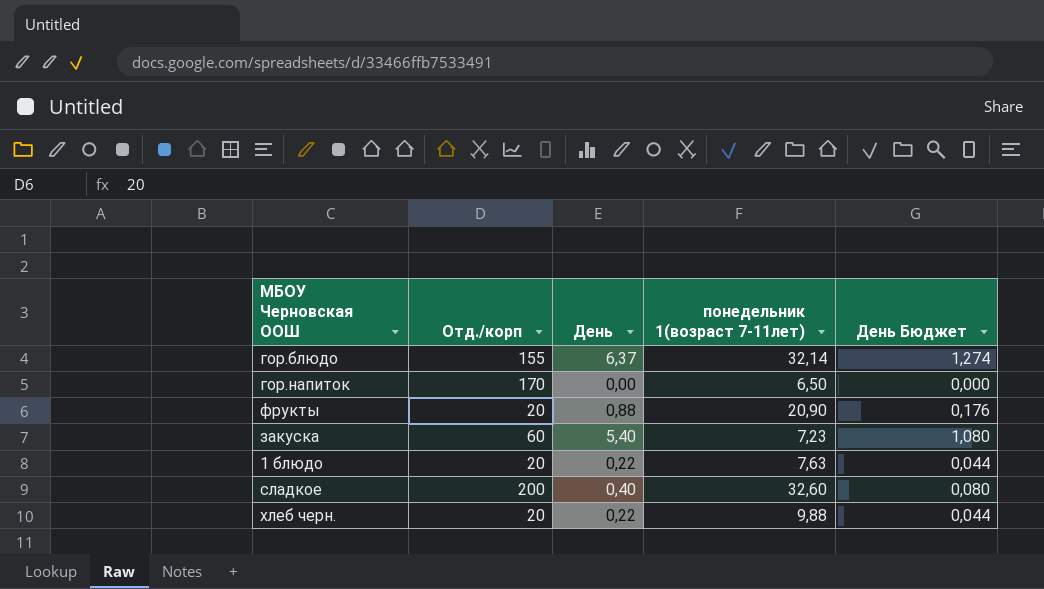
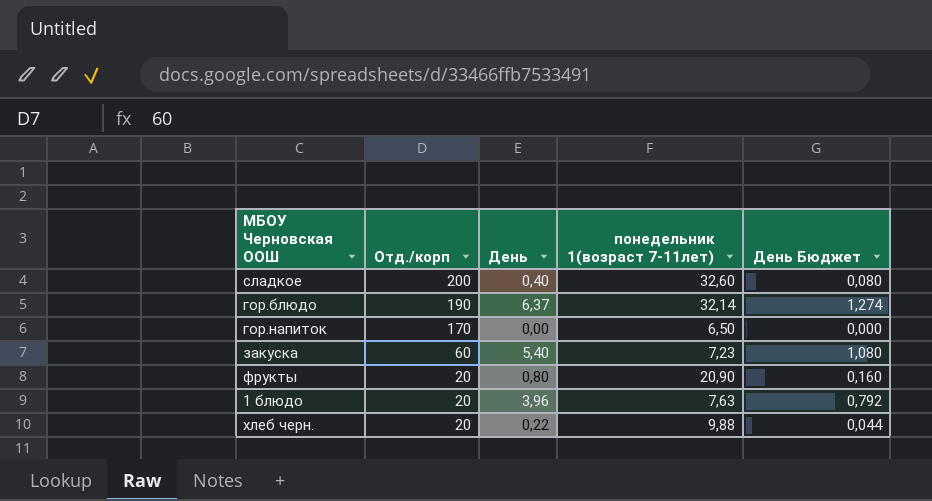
row order: none -> Отд./корп descending
гор.блюдо | Отд./корп: 155 -> 190
фрукты | День: 0,88 -> 0,80
фрукты | День Бюджет: 0,176 -> 0,160
1 блюдо | День: 0,22 -> 3,96
1 блюдо | День Бюджет: 0,044 -> 0,792

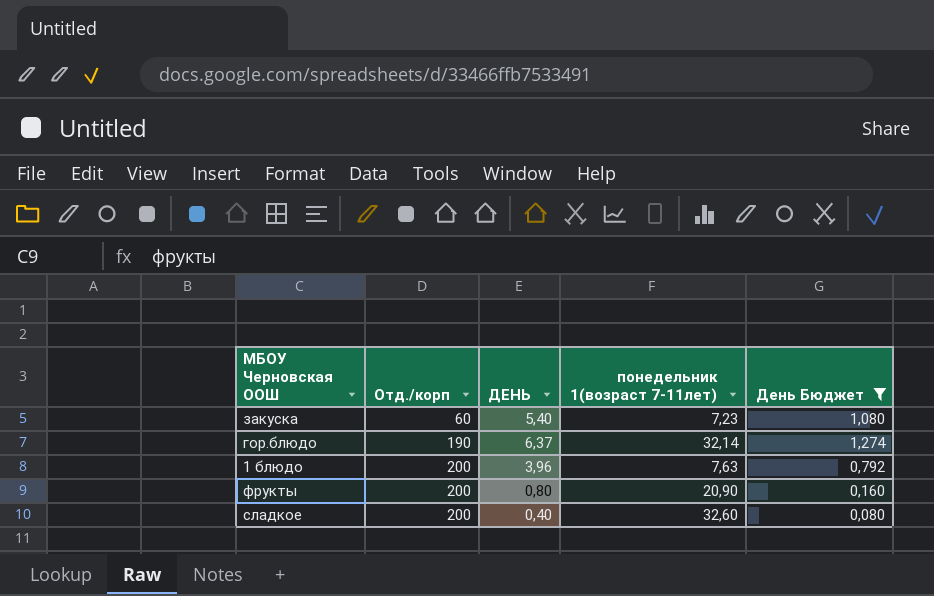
filter: none -> День Бюджет >= 0,080
row order: Отд./корп descending -> Отд./корп ascending
column name: День -> ДЕНЬ
1 блюдо | Отд./корп: 20 -> 200
фрукты | Отд./корп: 20 -> 200

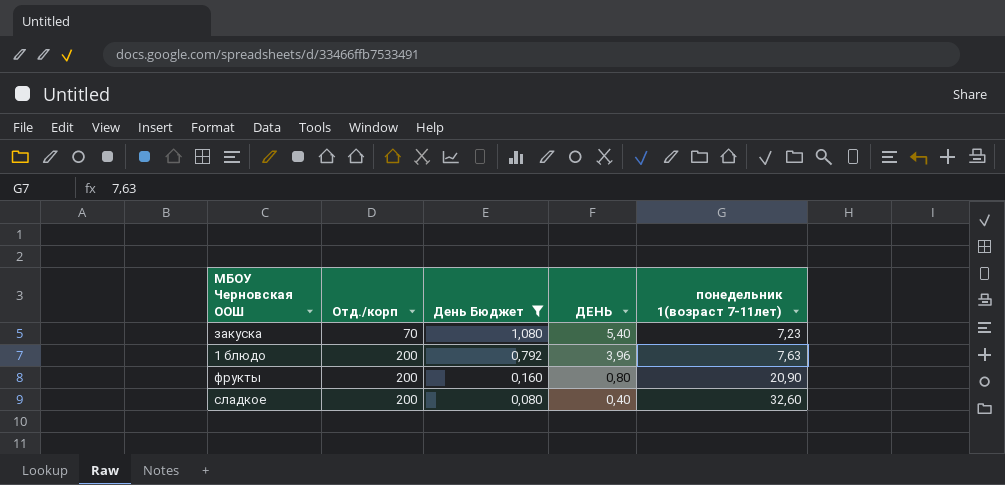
column День Бюджет | position: 5 -> 3
row гор.блюдо: 190 | 6,37 | 32,14 | 1,274 -> none
закуска | Отд./корп: 60 -> 70

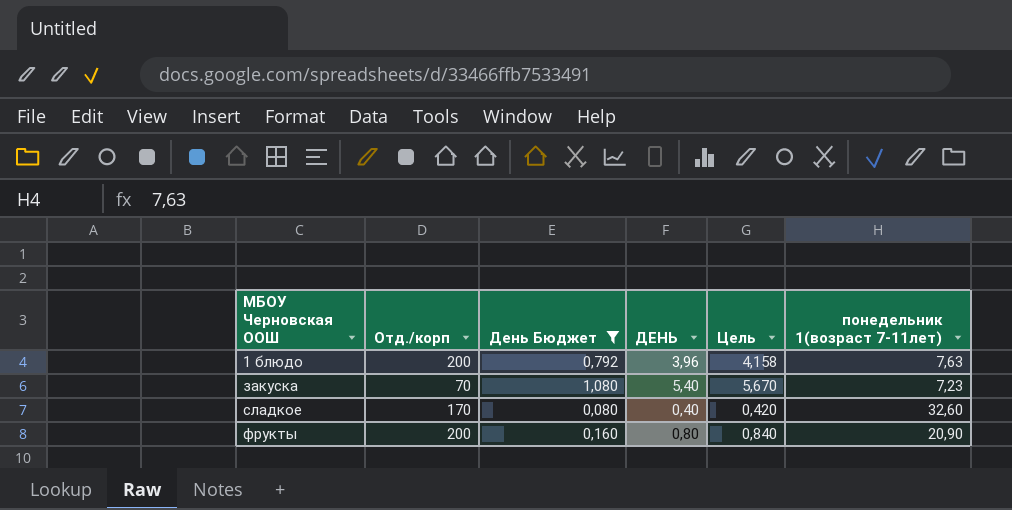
row order: Отд./корп ascending -> МБОУ Черновская ООШ ascending
column Цель | formula: none -> [ДЕНЬ] * 1,05
сладкое | Отд./корп: 200 -> 170

